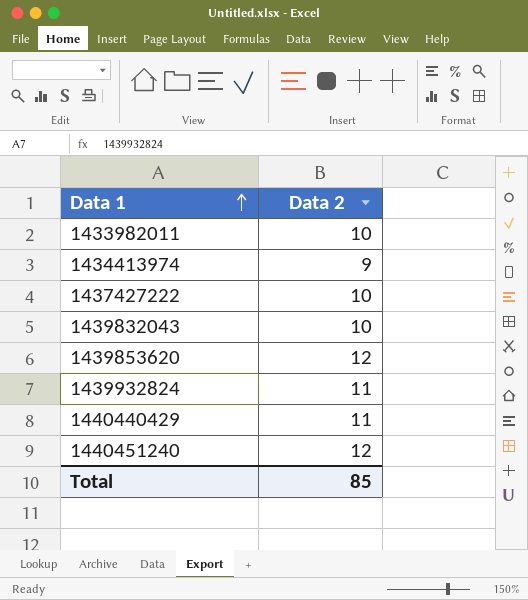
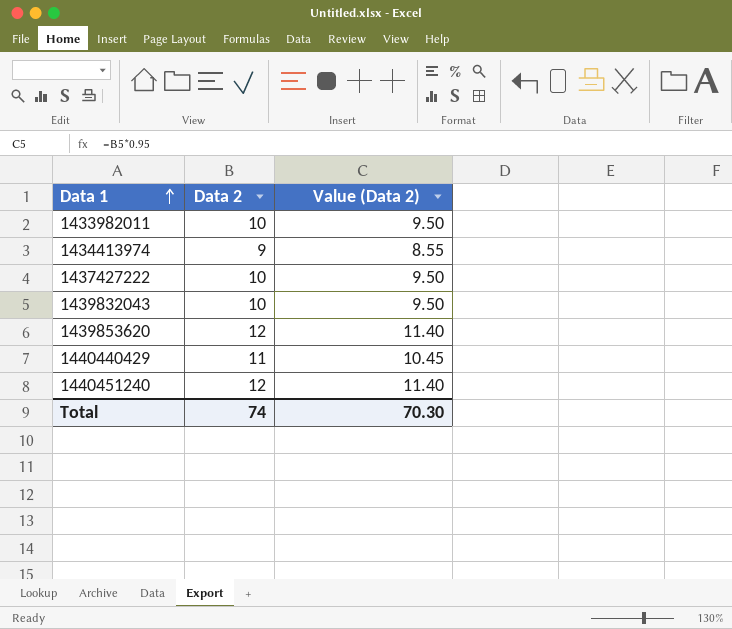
column Value (Data 2) | formula: none -> [Data 2] * 0.95
row 1439932824: 11 -> none
Total | Data 2: 85 -> 74

